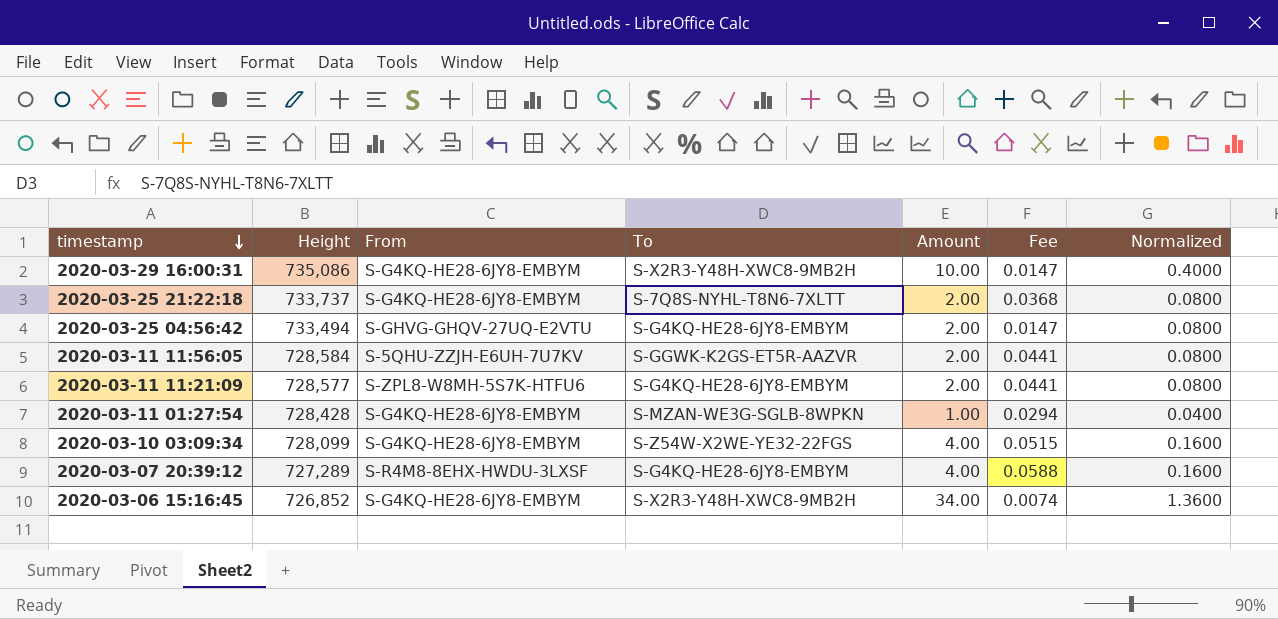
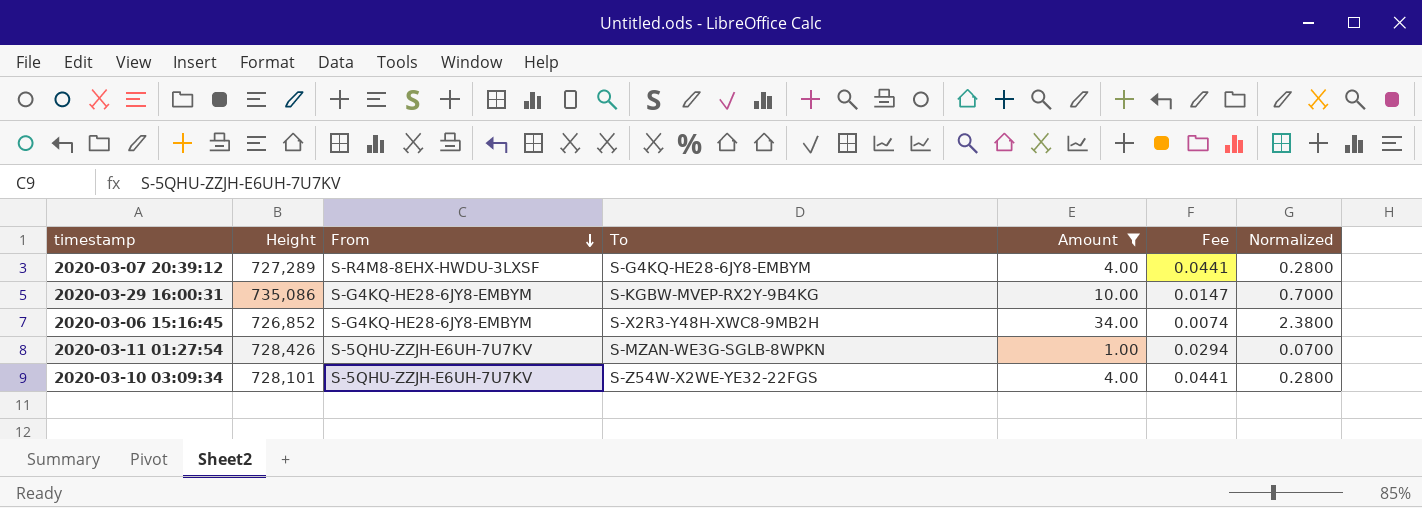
filter: none -> Amount != 2.00
row order: timestamp descending -> From descending
column Normalized | formula: [Amount] * 0.04 -> [Amount] * 0.07
2020-03-07 20:39:12 | Fee: 0.0588 -> 0.0441
2020-03-29 16:00:31 | To: S-X2R3-Y48H-XWC8-9MB2H -> S-KGBW-MVEP-RX2Y-9B4KG
2020-03-11 01:27:54 | Height: 728,428 -> 728,426
2020-03-11 01:27:54 | From: S-G4KQ-HE28-6JY8-EMBYM -> S-5QHU-ZZJH-E6UH-7U7KV
2020-03-10 03:09:34 | Height: 728,099 -> 728,101
2020-03-10 03:09:34 | From: S-G4KQ-HE28-6JY8-EMBYM -> S-5QHU-ZZJH-E6UH-7U7KV
2020-03-10 03:09:34 | Fee: 0.0515 -> 0.0441

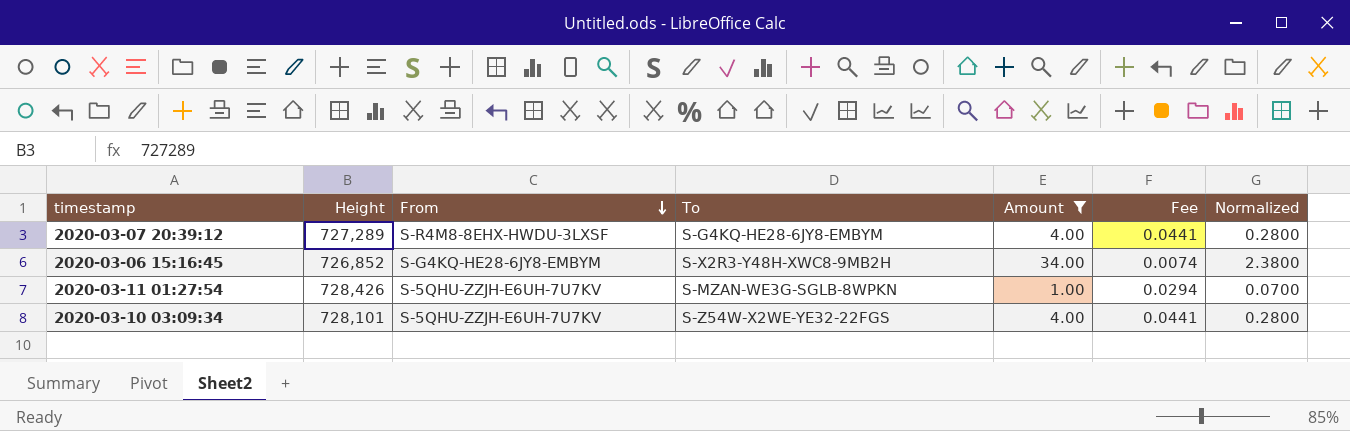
row 2020-03-29 16:00:31: 735,086 | S-G4KQ-HE28-6JY8-EMBYM | S-KGBW-MVEP-RX2Y-9B4KG | 10.00 | 0.0147 | 0.7000 -> none

